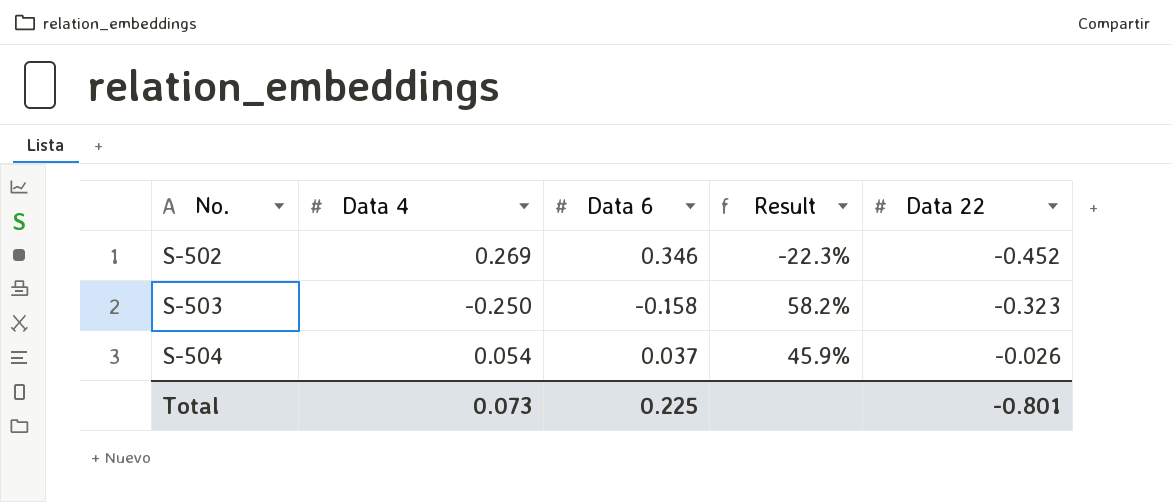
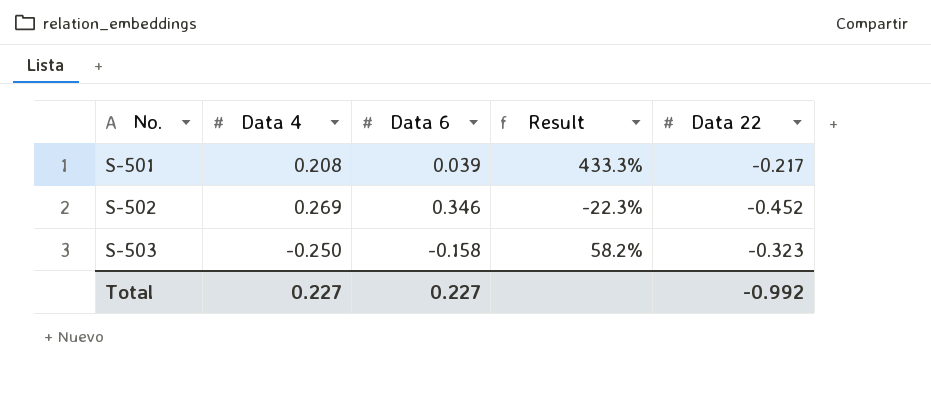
row S-504: 0.054 | 0.037 | 45.9% | -0.026 -> none
row S-501: none -> 0.208 | 0.039 | 433.3% | -0.217
Total | Data 4: 0.073 -> 0.227
Total | Data 6: 0.225 -> 0.227
Total | Data 22: -0.801 -> -0.992

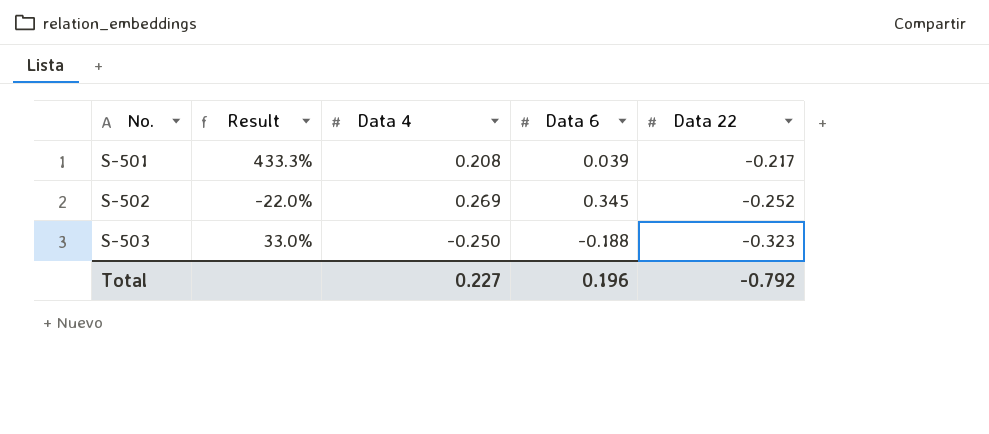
column Result | position: 4 -> 2
S-502 | Result: -22.3% -> -22.0%
S-502 | Data 6: 0.346 -> 0.345
S-502 | Data 22: -0.452 -> -0.252
S-503 | Result: 58.2% -> 33.0%
S-503 | Data 6: -0.158 -> -0.188
Total | Data 6: 0.227 -> 0.196
Total | Data 22: -0.992 -> -0.792

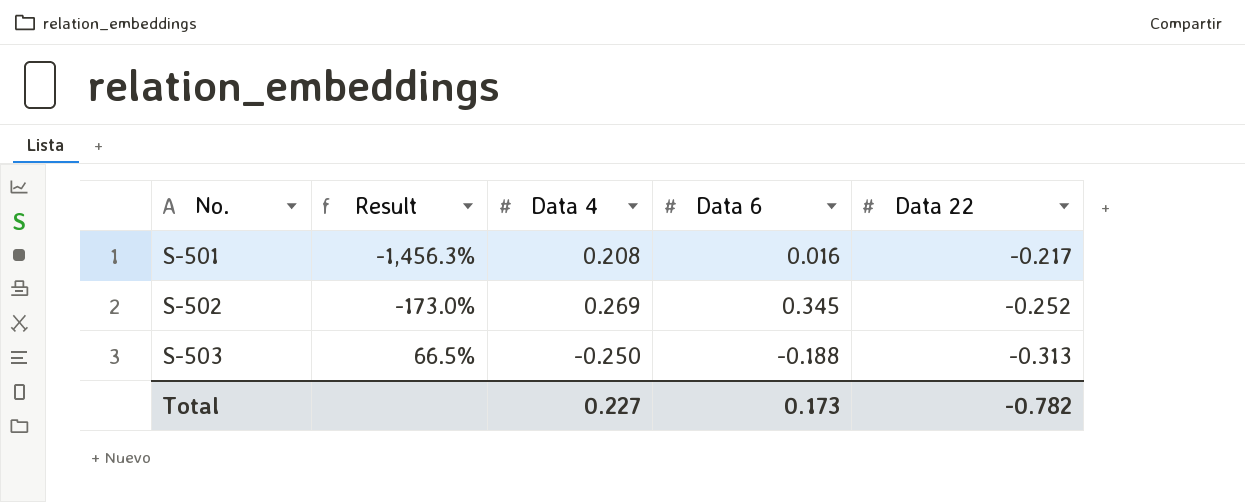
column Result | formula: ([Data 4] - [Data 6]) / [Data 6] -> ([Data 22] - [Data 6]) / [Data 6]
S-501 | Data 6: 0.039 -> 0.016
S-503 | Data 22: -0.323 -> -0.313
Total | Data 6: 0.196 -> 0.173
Total | Data 22: -0.792 -> -0.782

